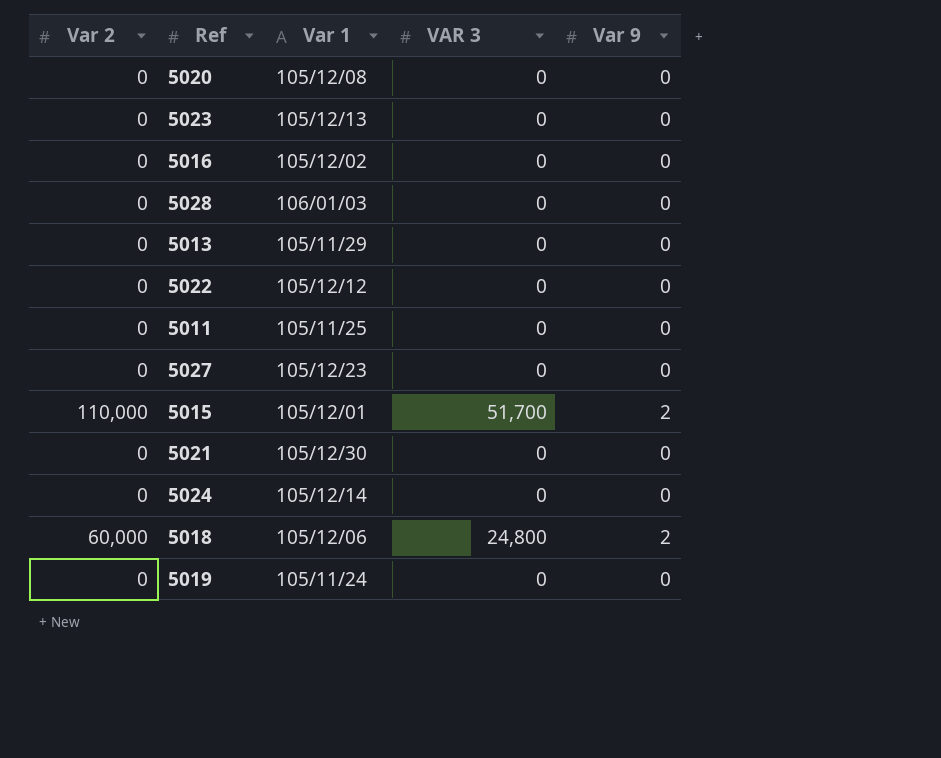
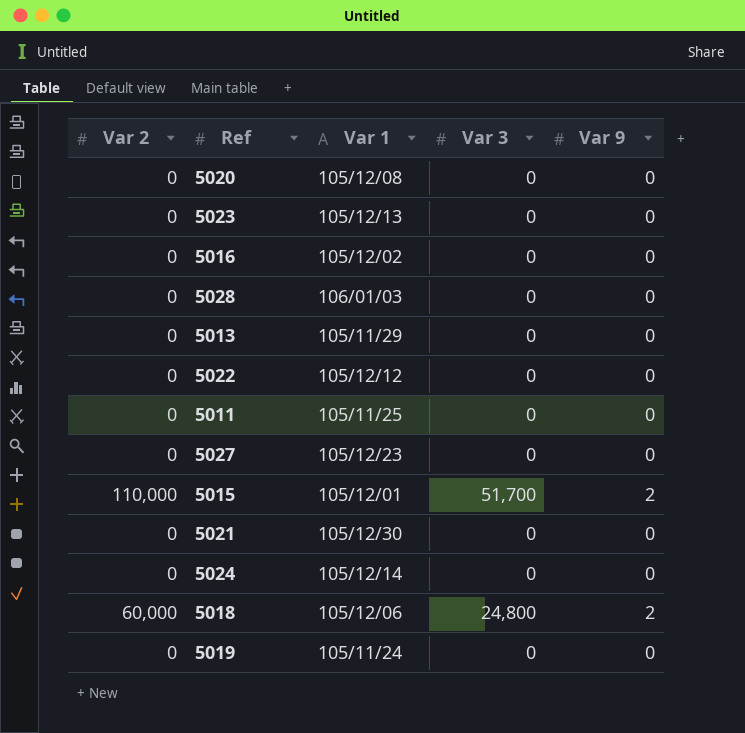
column name: VAR 3 -> Var 3

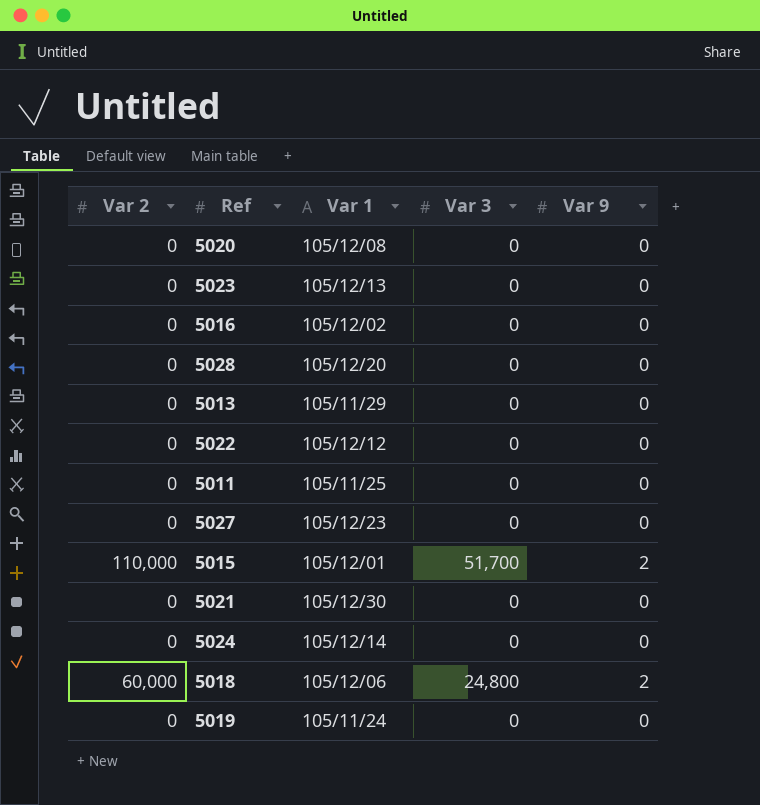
5028 | Var 1: 106/01/03 -> 105/12/20

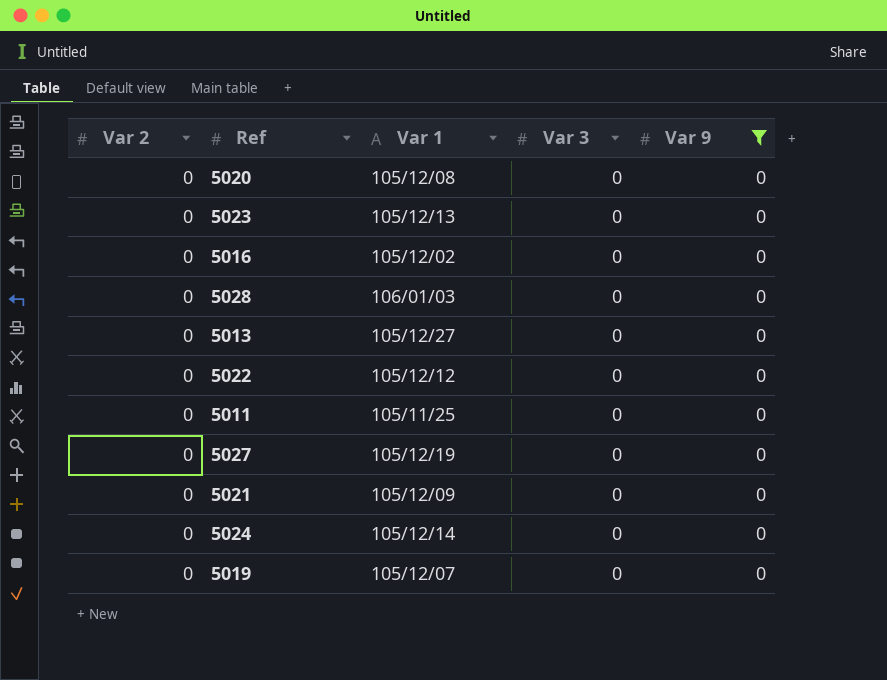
filter: none -> Var 9 = 0
5028 | Var 1: 105/12/20 -> 106/01/03
5013 | Var 1: 105/11/29 -> 105/12/27
5027 | Var 1: 105/12/23 -> 105/12/19
5021 | Var 1: 105/12/30 -> 105/12/09
5019 | Var 1: 105/11/24 -> 105/12/07

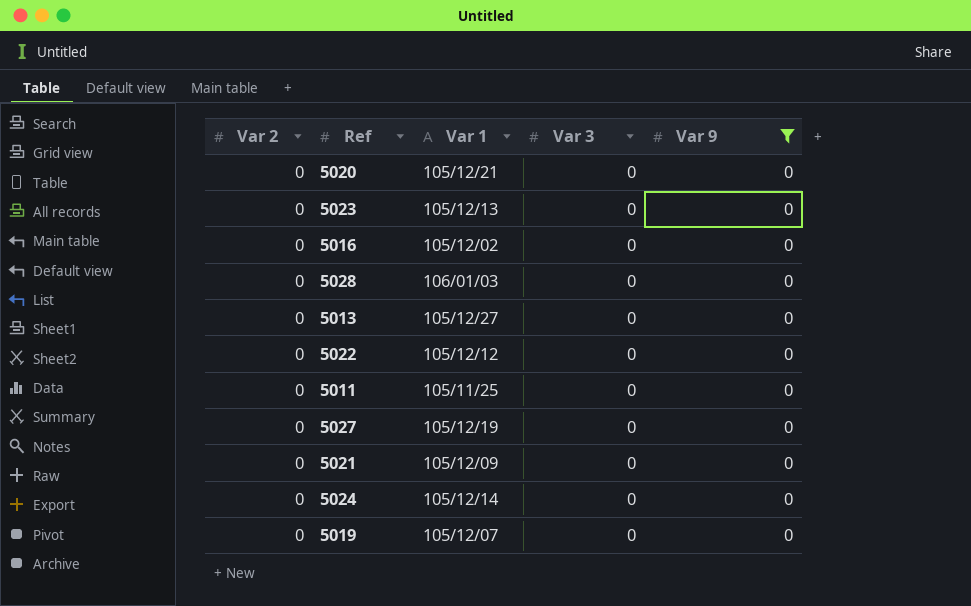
5020 | Var 1: 105/12/08 -> 105/12/21

